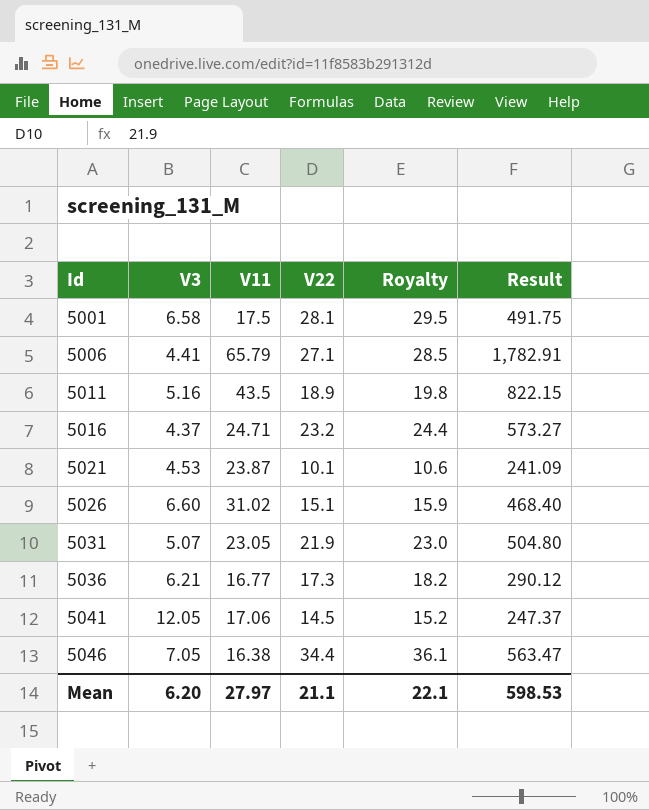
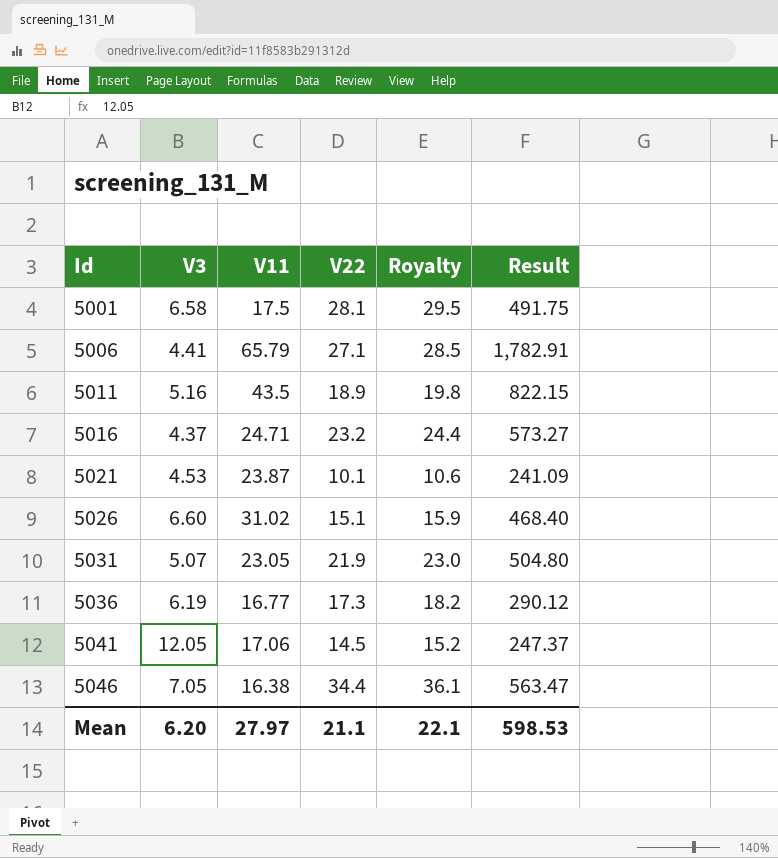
5036 | V3: 6.21 -> 6.19

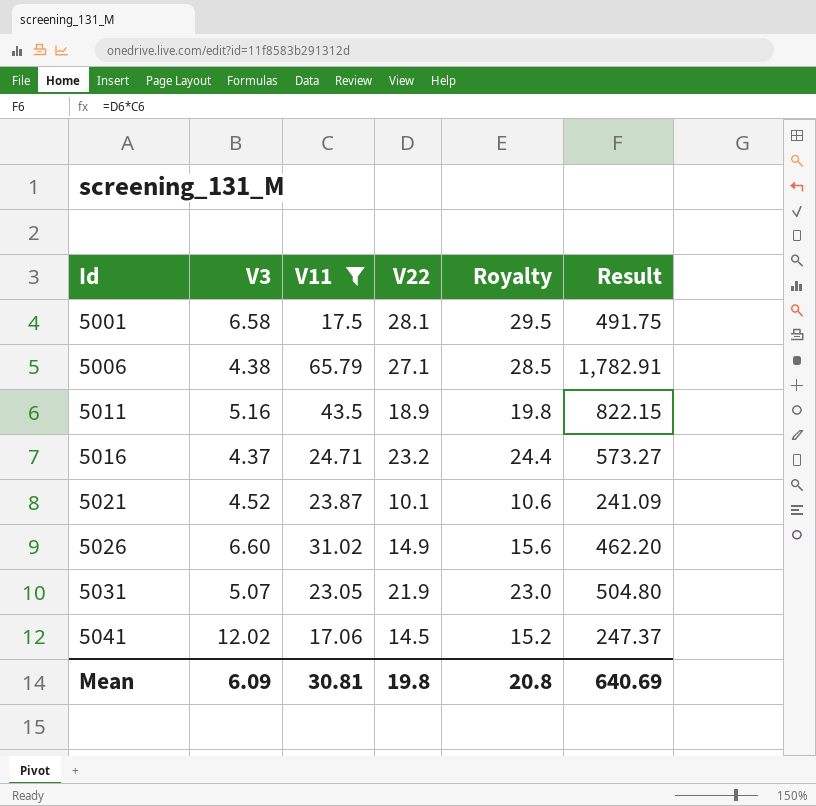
filter: none -> V11 >= 17.06
5006 | V3: 4.41 -> 4.38
5021 | V3: 4.53 -> 4.52
5026 | V22: 15.1 -> 14.9
5026 | Royalty: 15.9 -> 15.6
5026 | Result: 468.40 -> 462.20
5041 | V3: 12.05 -> 12.02
Mean | V3: 6.20 -> 6.09
Mean | V11: 27.97 -> 30.81
Mean | V22: 21.1 -> 19.8
Mean | Royalty: 22.1 -> 20.8
Mean | Result: 598.53 -> 640.69

